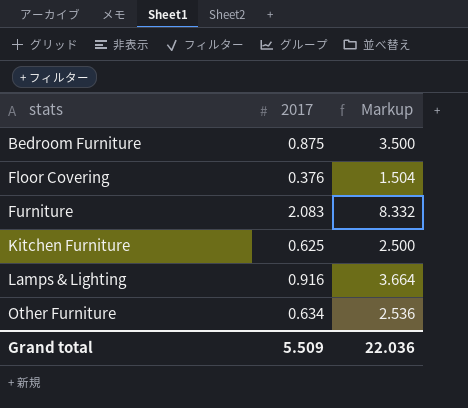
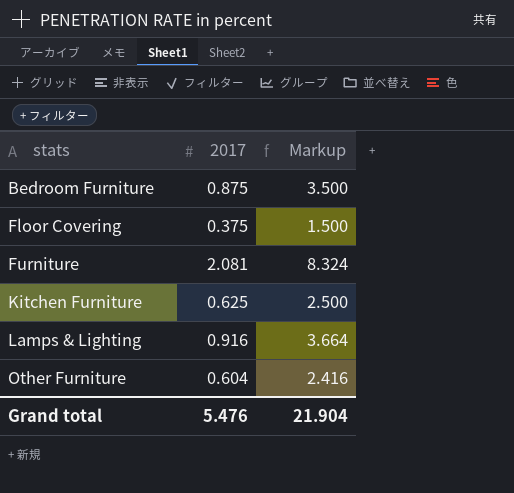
Floor Covering | 2017: 0.376 -> 0.375
Floor Covering | Markup: 1.504 -> 1.500
Furniture | 2017: 2.083 -> 2.081
Furniture | Markup: 8.332 -> 8.324
Other Furniture | 2017: 0.634 -> 0.604
Other Furniture | Markup: 2.536 -> 2.416
Grand total | 2017: 5.509 -> 5.476
Grand total | Markup: 22.036 -> 21.904

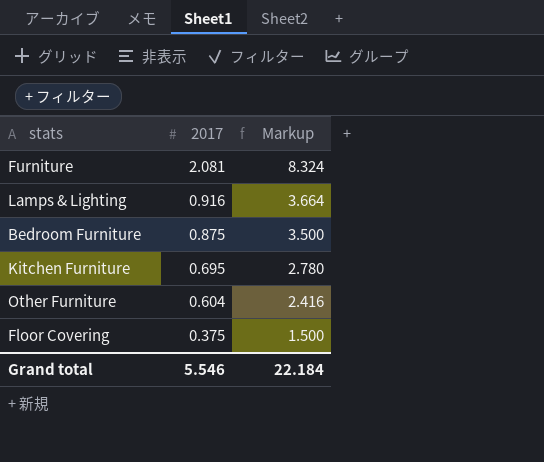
row order: stats ascending -> 2017 descending
Kitchen Furniture | 2017: 0.625 -> 0.695
Kitchen Furniture | Markup: 2.500 -> 2.780
Grand total | 2017: 5.476 -> 5.546
Grand total | Markup: 21.904 -> 22.184

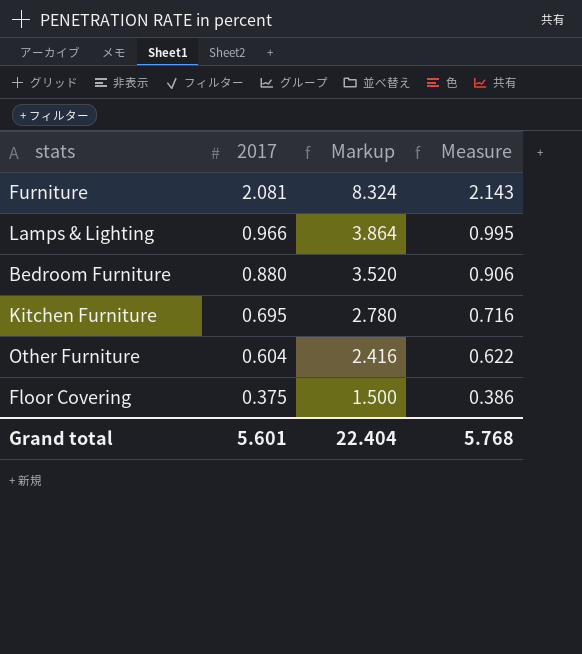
column Measure | formula: none -> [2017] * 1.03
Lamps & Lighting | 2017: 0.916 -> 0.966
Lamps & Lighting | Markup: 3.664 -> 3.864
Bedroom Furniture | 2017: 0.875 -> 0.880
Bedroom Furniture | Markup: 3.500 -> 3.520
Grand total | 2017: 5.546 -> 5.601
Grand total | Markup: 22.184 -> 22.404

